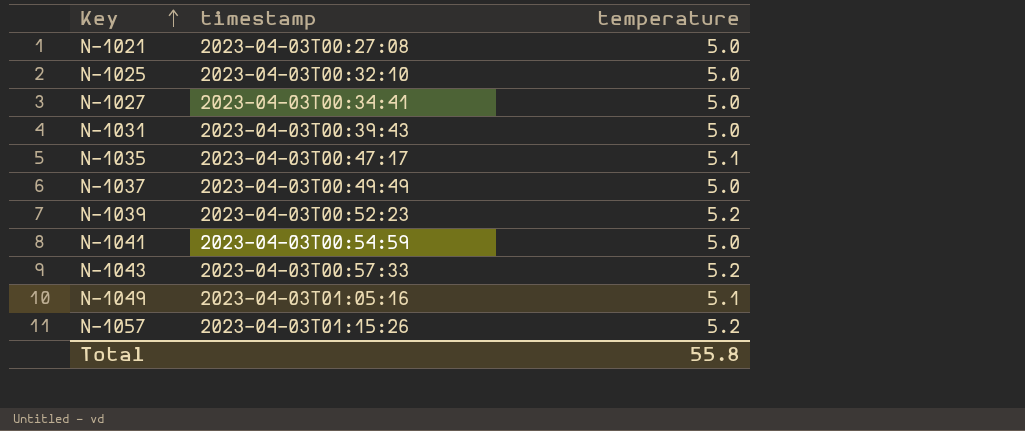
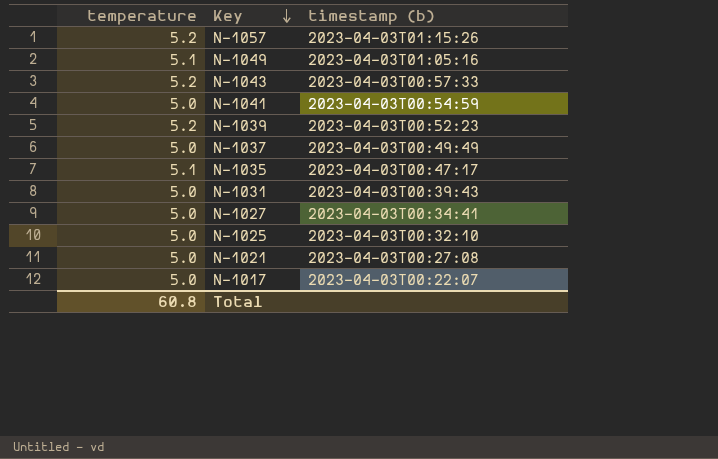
row order: Key ascending -> Key descending
column temperature | position: 3 -> 1
column name: timestamp -> timestamp (b)
row N-1017: none -> 5.0 | 2023-04-03T00:22:07
Total | temperature: 55.8 -> 60.8

